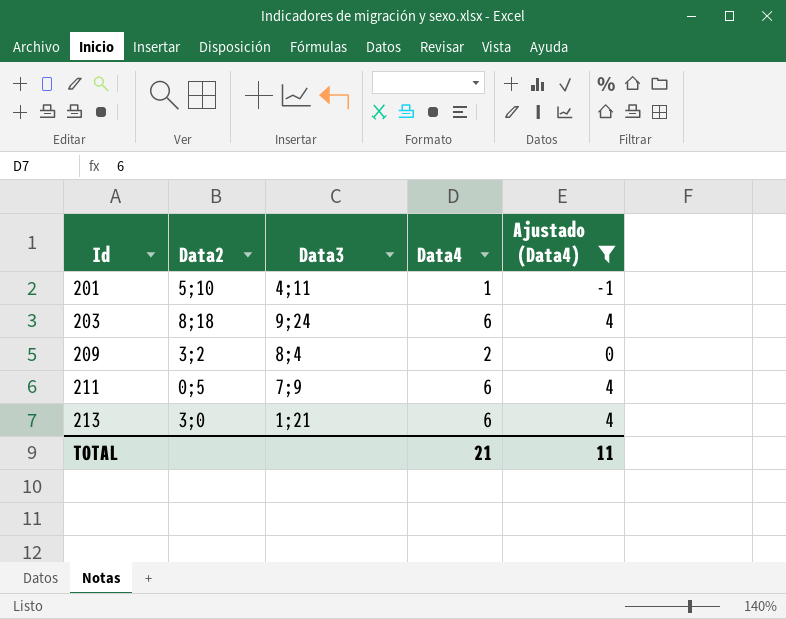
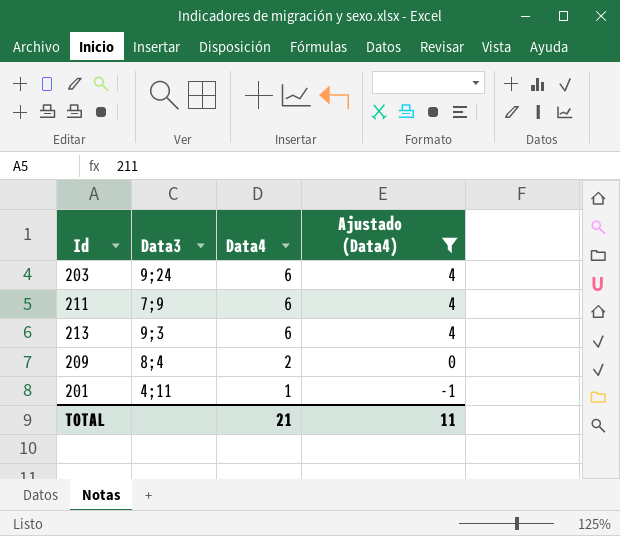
row order: Id ascending -> Data4 descending
column Data2 | position: 2 -> none
213 | Data3: 1;21 -> 9;3

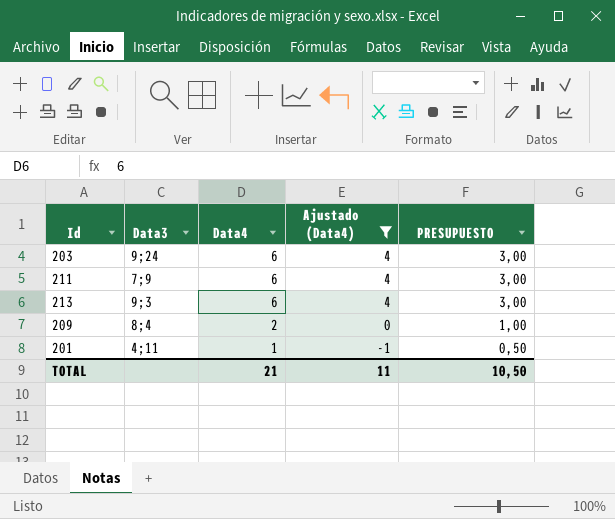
column PRESUPUESTO | formula: none -> [Data4] * 0,5

